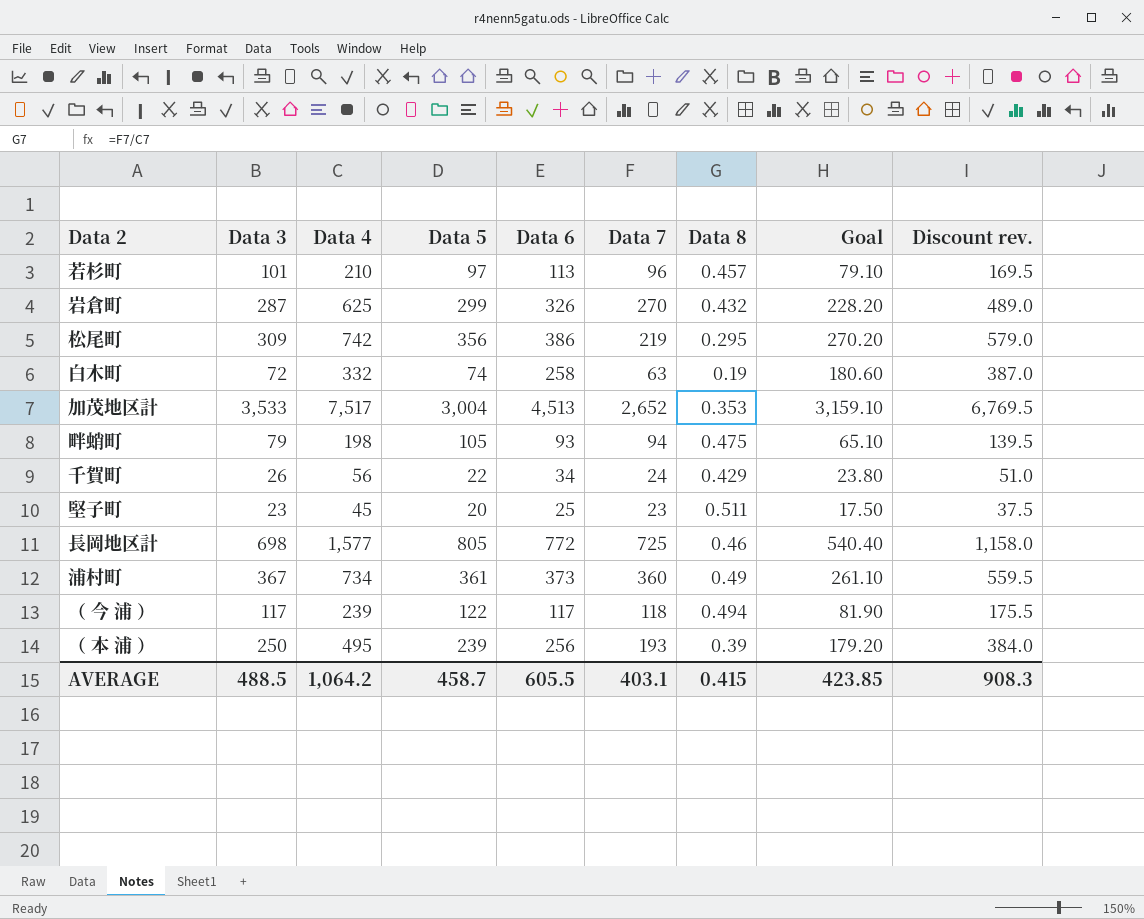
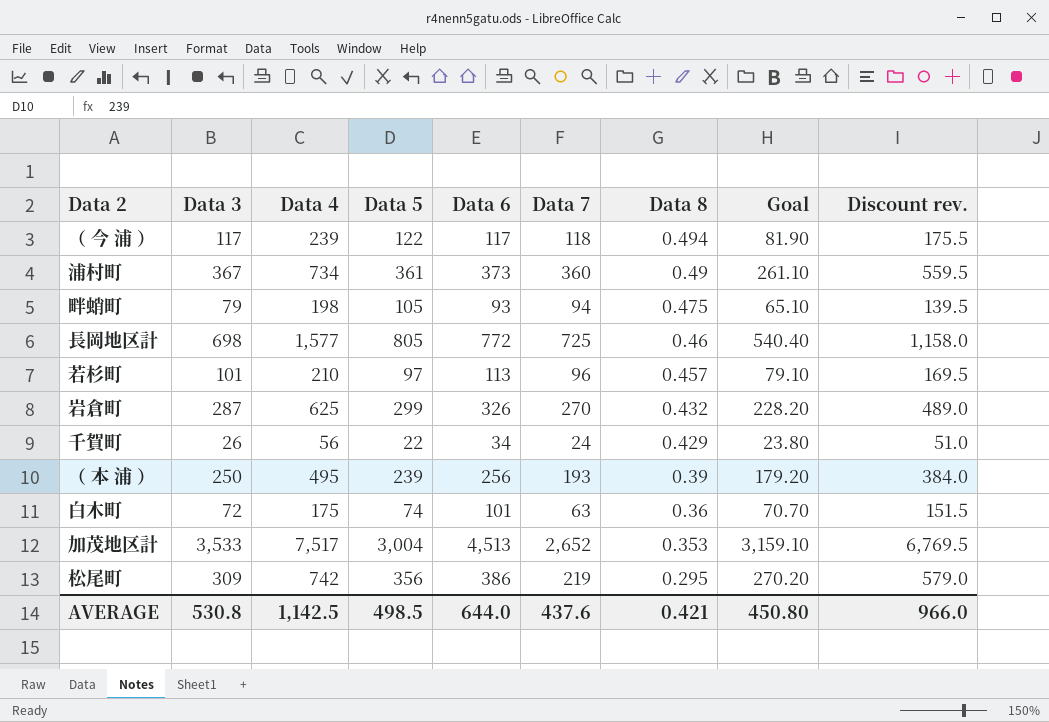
row order: none -> Data 8 descending
row 堅子町: 23 | 45 | 20 | 25 | 23 | 0.511 | 17.50 | 37.5 -> none
白木町 | Data 4: 332 -> 175
白木町 | Data 6: 258 -> 101
白木町 | Data 8: 0.19 -> 0.36
白木町 | Goal: 180.60 -> 70.70
白木町 | Discount rev.: 387.0 -> 151.5
AVERAGE | Data 3: 488.5 -> 530.8
AVERAGE | Data 4: 1,064.2 -> 1,142.5
AVERAGE | Data 5: 458.7 -> 498.5
AVERAGE | Data 6: 605.5 -> 644.0
AVERAGE | Data 7: 403.1 -> 437.6
AVERAGE | Data 8: 0.415 -> 0.421
AVERAGE | Goal: 423.85 -> 450.80
AVERAGE | Discount rev.: 908.3 -> 966.0

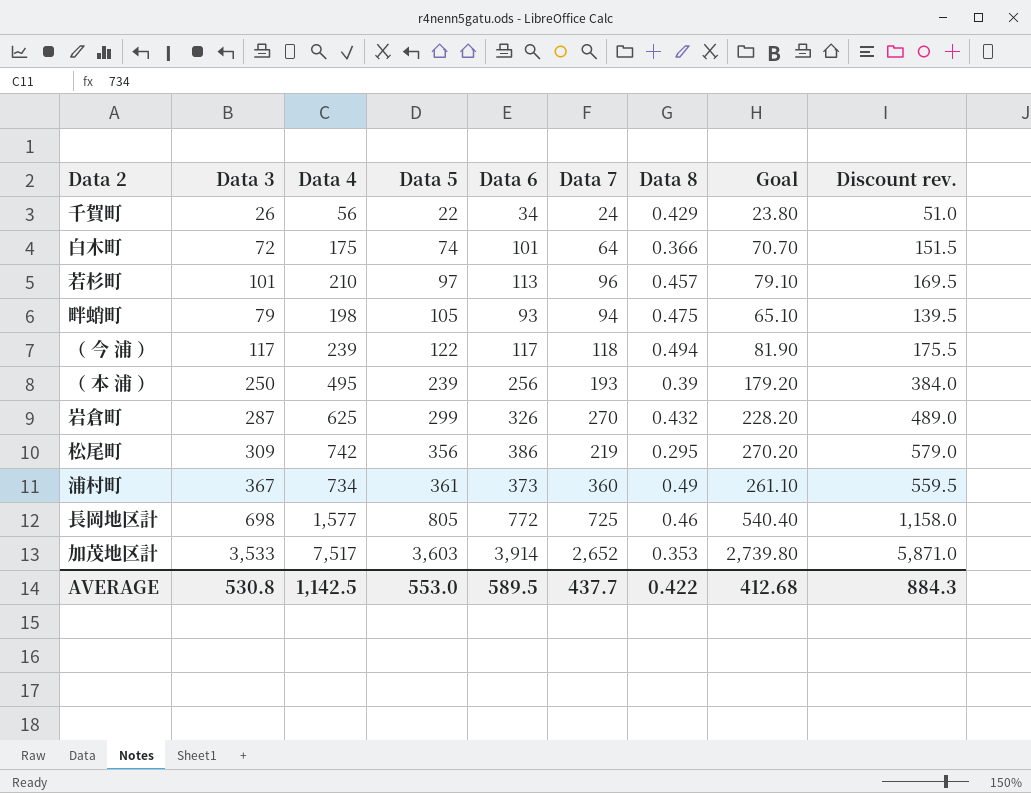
row order: Data 8 descending -> Data 5 ascending
白木町 | Data 7: 63 -> 64
白木町 | Data 8: 0.36 -> 0.366
加茂地区計 | Data 5: 3,004 -> 3,603
加茂地区計 | Data 6: 4,513 -> 3,914
加茂地区計 | Goal: 3,159.10 -> 2,739.80
加茂地区計 | Discount rev.: 6,769.5 -> 5,871.0
AVERAGE | Data 5: 498.5 -> 553.0
AVERAGE | Data 6: 644.0 -> 589.5
AVERAGE | Data 7: 437.6 -> 437.7
AVERAGE | Data 8: 0.421 -> 0.422
AVERAGE | Goal: 450.80 -> 412.68
AVERAGE | Discount rev.: 966.0 -> 884.3

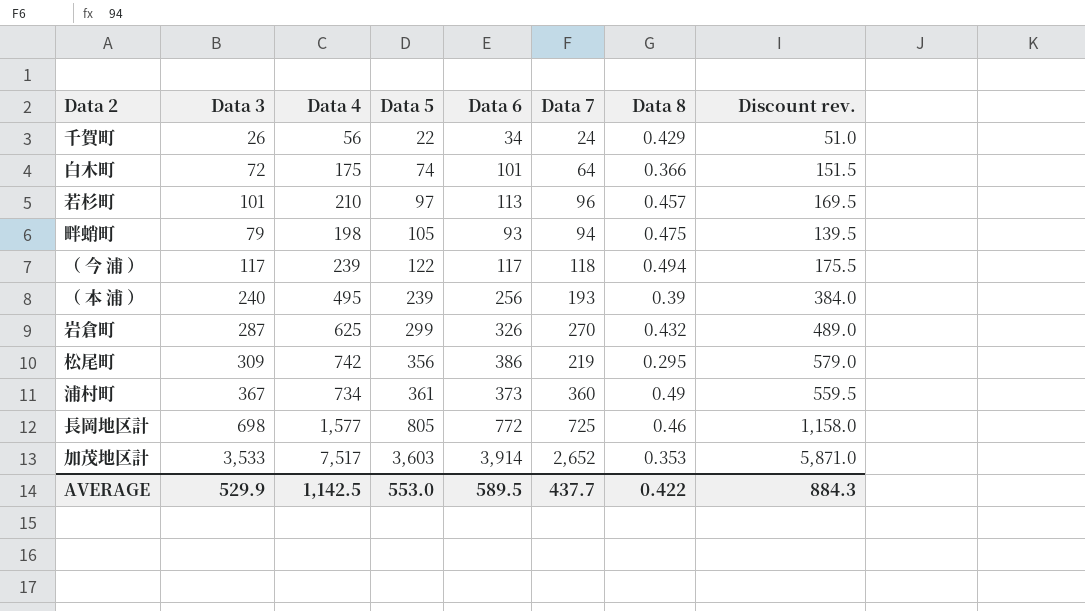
column Goal | formula: [Data 6] * 0.7 -> none
（ 本 浦 ） | Data 3: 250 -> 240
AVERAGE | Data 3: 530.8 -> 529.9

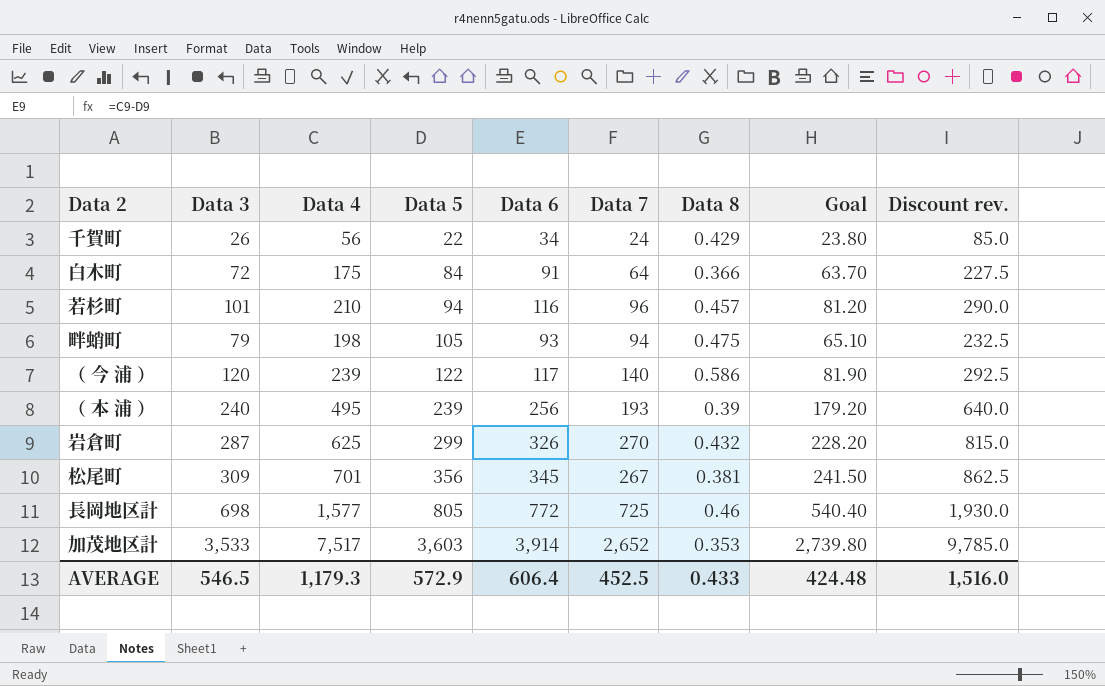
column Goal | formula: none -> [Data 6] * 0.7
column Discount rev. | formula: [Data 6] * 1.5 -> [Data 6] * 2.5
row 浦村町: 367 | 734 | 361 | 373 | 360 | 0.49 | 559.5 -> none
白木町 | Data 5: 74 -> 84
白木町 | Data 6: 101 -> 91
若杉町 | Data 5: 97 -> 94
若杉町 | Data 6: 113 -> 116
（ 今 浦 ） | Data 3: 117 -> 120
（ 今 浦 ） | Data 7: 118 -> 140
（ 今 浦 ） | Data 8: 0.494 -> 0.586
松尾町 | Data 4: 742 -> 701
松尾町 | Data 6: 386 -> 345
松尾町 | Data 7: 219 -> 267
松尾町 | Data 8: 0.295 -> 0.381
AVERAGE | Data 3: 529.9 -> 546.5
AVERAGE | Data 4: 1,142.5 -> 1,179.3
AVERAGE | Data 5: 553.0 -> 572.9
AVERAGE | Data 6: 589.5 -> 606.4
AVERAGE | Data 7: 437.7 -> 452.5
AVERAGE | Data 8: 0.422 -> 0.433
AVERAGE | Discount rev.: 884.3 -> 1,516.0

